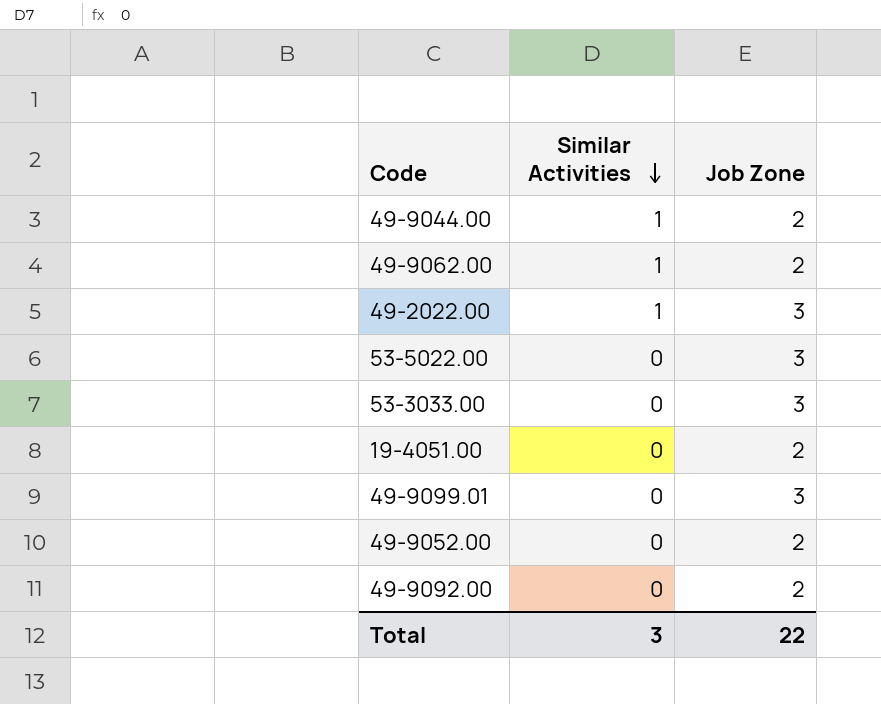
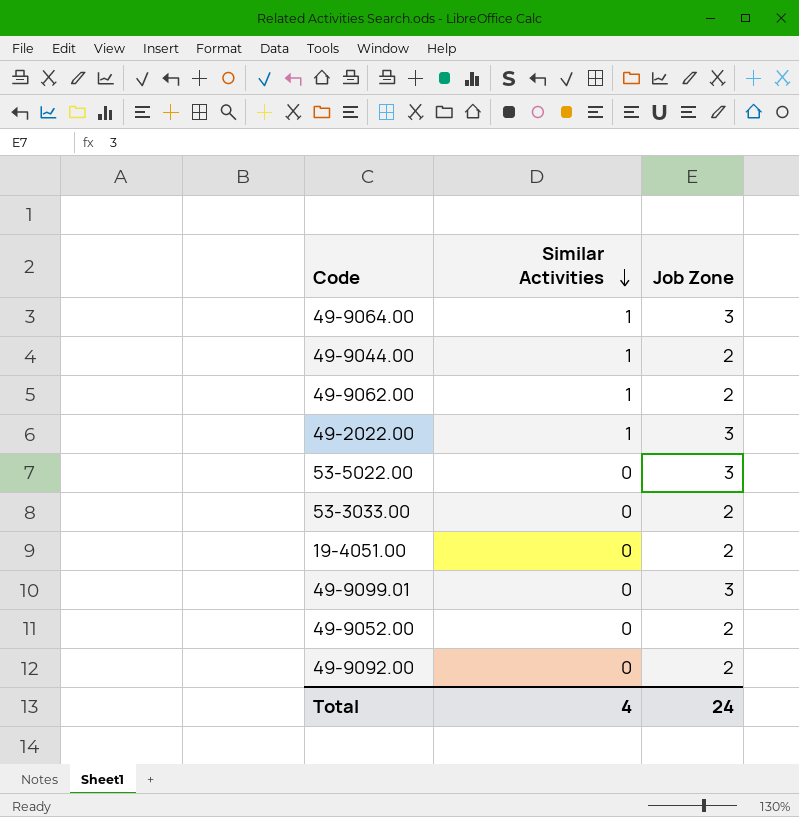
row 49-9064.00: none -> 1 | 3
53-3033.00 | Job Zone: 3 -> 2
Total | Similar Activities: 3 -> 4
Total | Job Zone: 22 -> 24

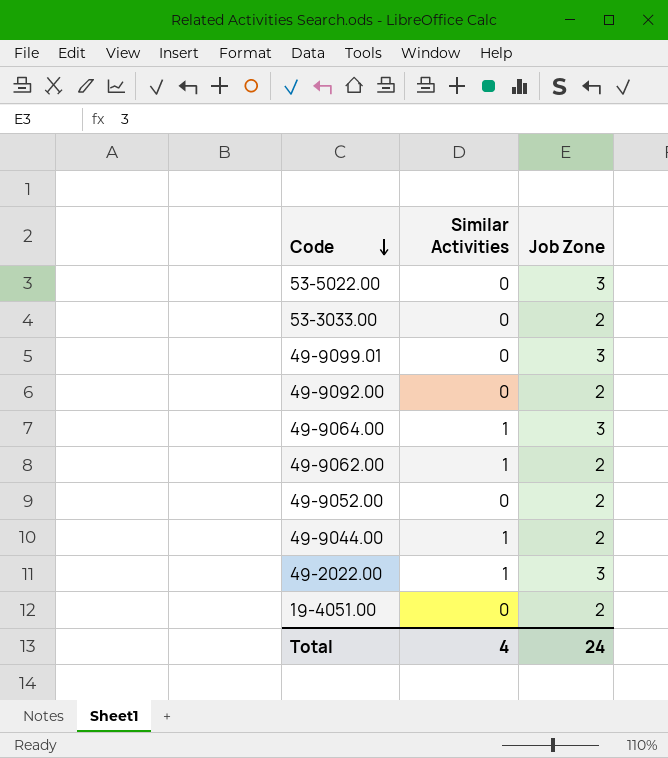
row order: Similar Activities descending -> Code descending

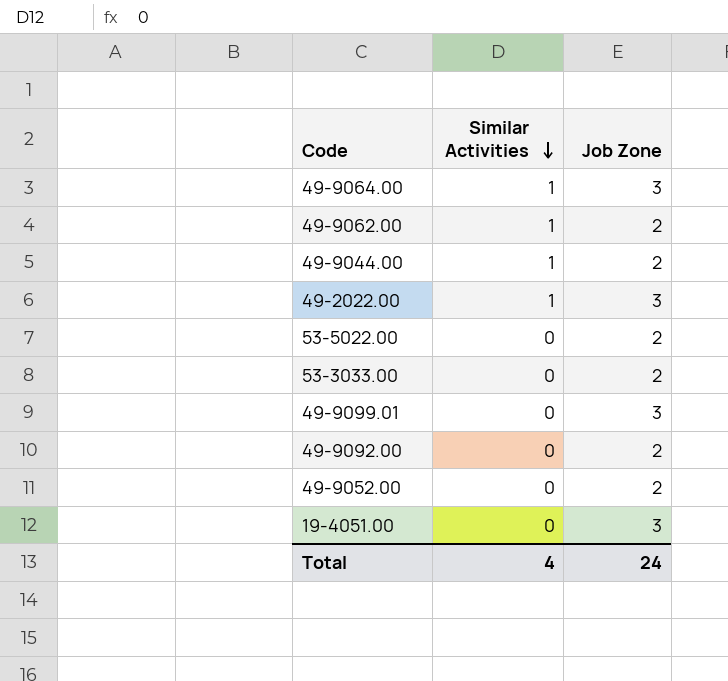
row order: Code descending -> Similar Activities descending
53-5022.00 | Job Zone: 3 -> 2
19-4051.00 | Job Zone: 2 -> 3

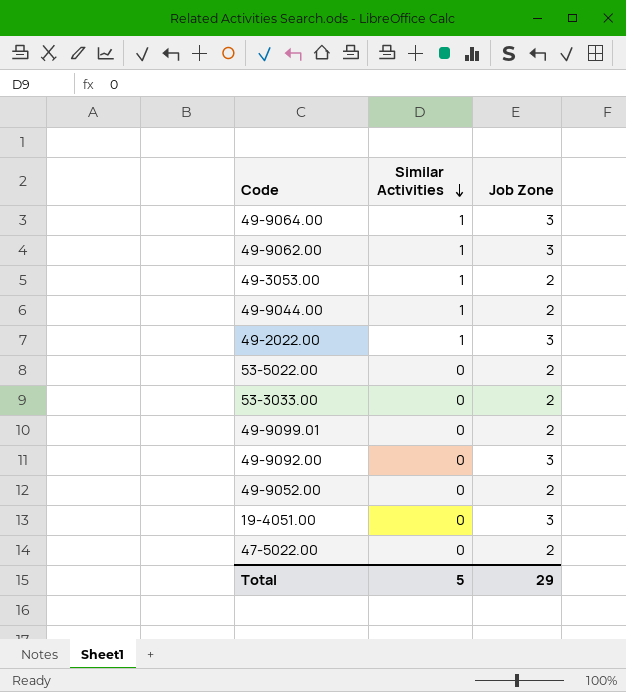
49-9062.00 | Job Zone: 2 -> 3
row 49-3053.00: none -> 1 | 2
49-9099.01 | Job Zone: 3 -> 2
49-9092.00 | Job Zone: 2 -> 3
row 47-5022.00: none -> 0 | 2
Total | Similar Activities: 4 -> 5
Total | Job Zone: 24 -> 29

